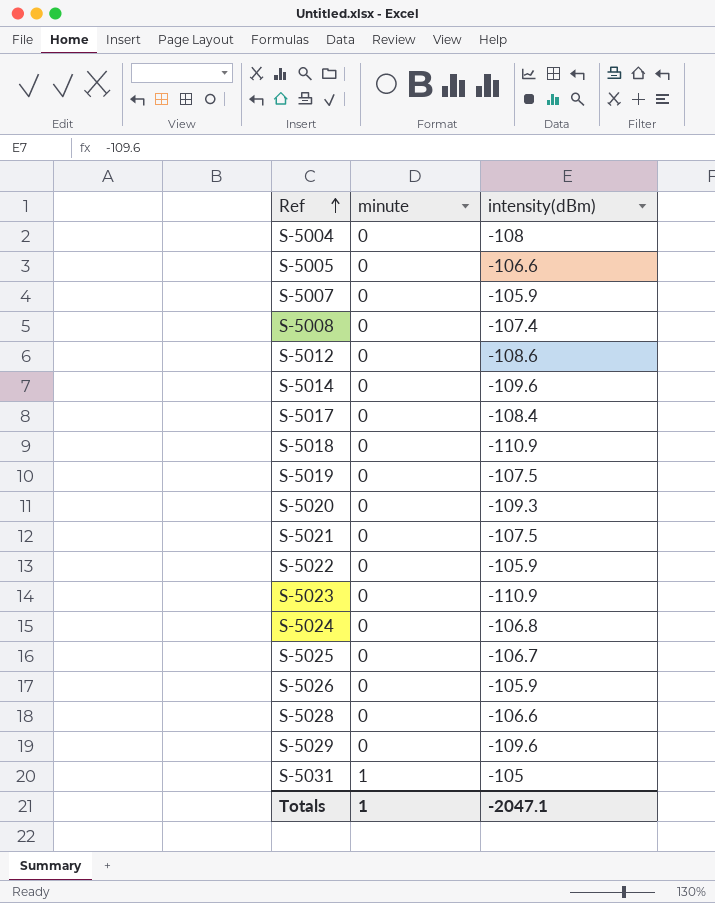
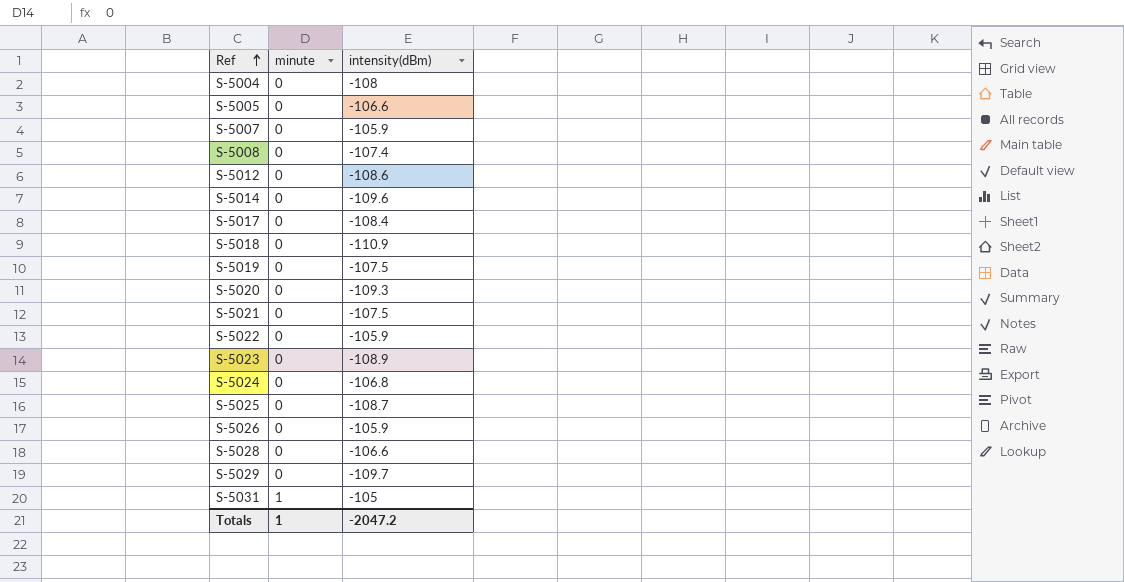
S-5023 | intensity(dBm): -110.9 -> -108.9
S-5025 | intensity(dBm): -106.7 -> -108.7
S-5029 | intensity(dBm): -109.6 -> -109.7
Totals | intensity(dBm): -2047.1 -> -2047.2

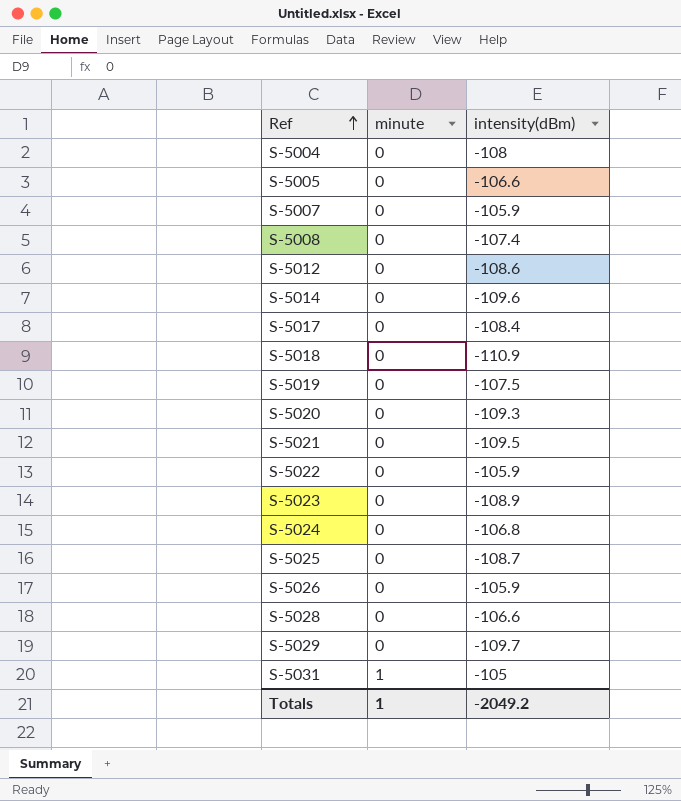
S-5021 | intensity(dBm): -107.5 -> -109.5
Totals | intensity(dBm): -2047.2 -> -2049.2

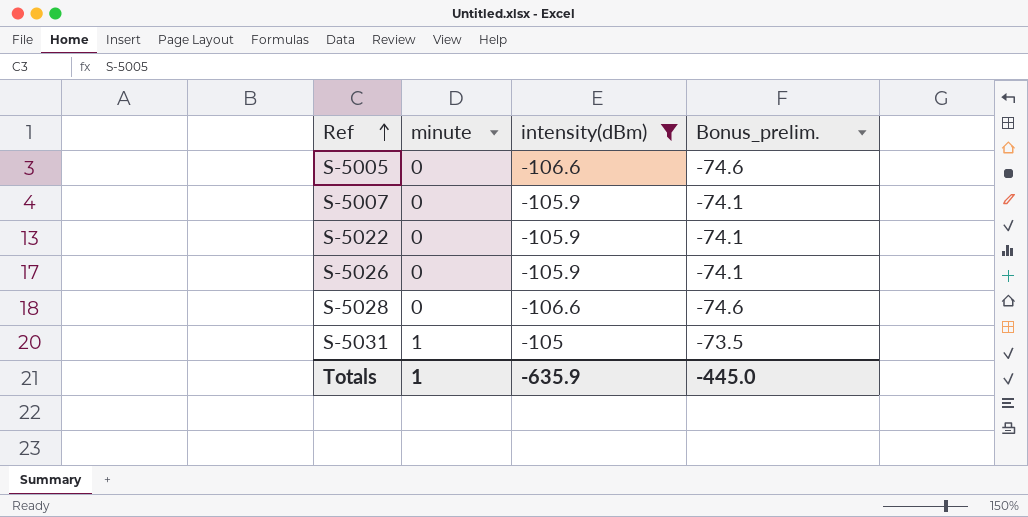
filter: none -> intensity(dBm) >= -106.6
column Bonus_prelim. | formula: none -> [intensity(dBm)] * 0.7
Totals | intensity(dBm): -2049.2 -> -635.9

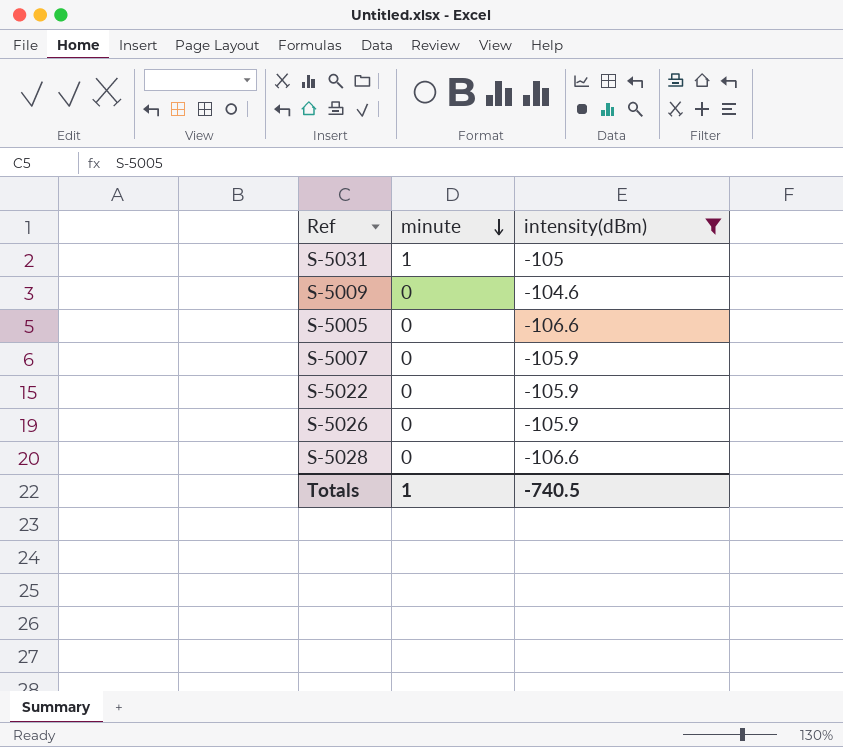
row order: Ref ascending -> minute descending
column Bonus_prelim. | formula: [intensity(dBm)] * 0.7 -> none
row S-5009: none -> 0 | -104.6
Totals | intensity(dBm): -635.9 -> -740.5

